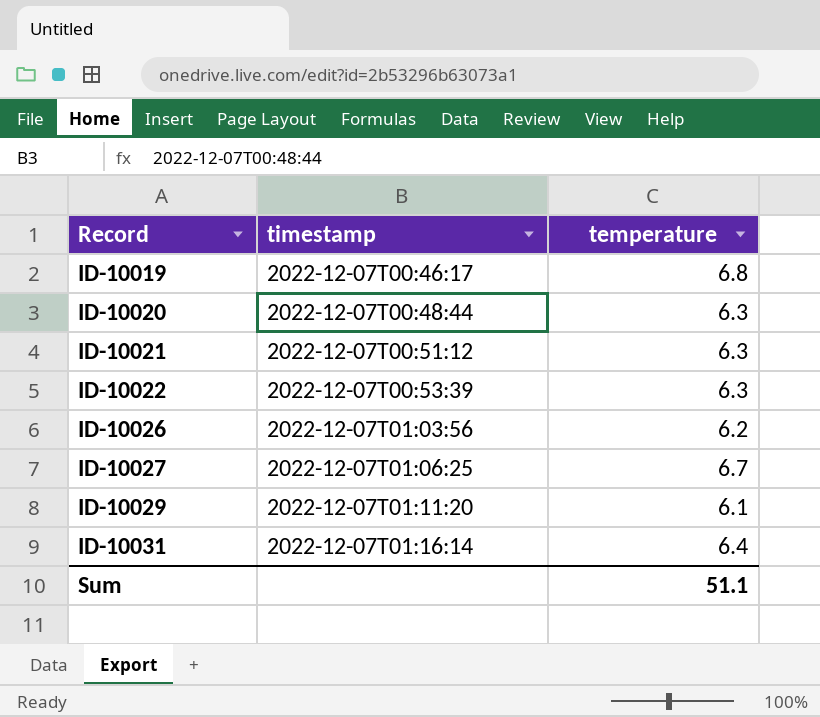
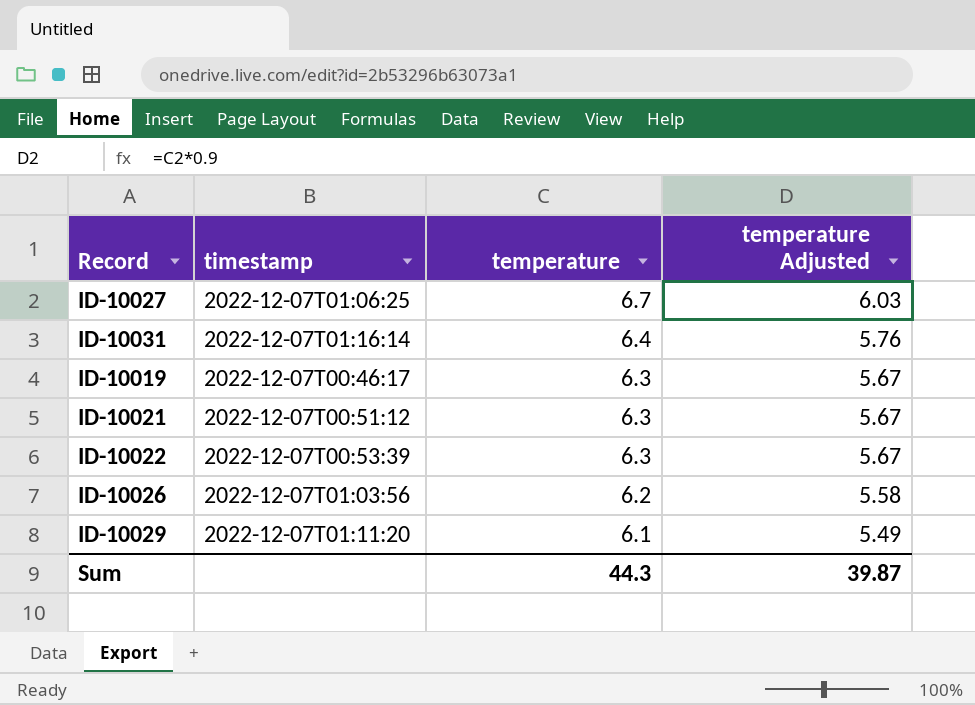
row order: Record ascending -> temperature descending
column temperature Adjusted | formula: none -> [temperature] * 0.9
row ID-10020: 2022-12-07T00:48:44 | 6.3 -> none
ID-10019 | temperature: 6.8 -> 6.3
Sum | temperature: 51.1 -> 44.3

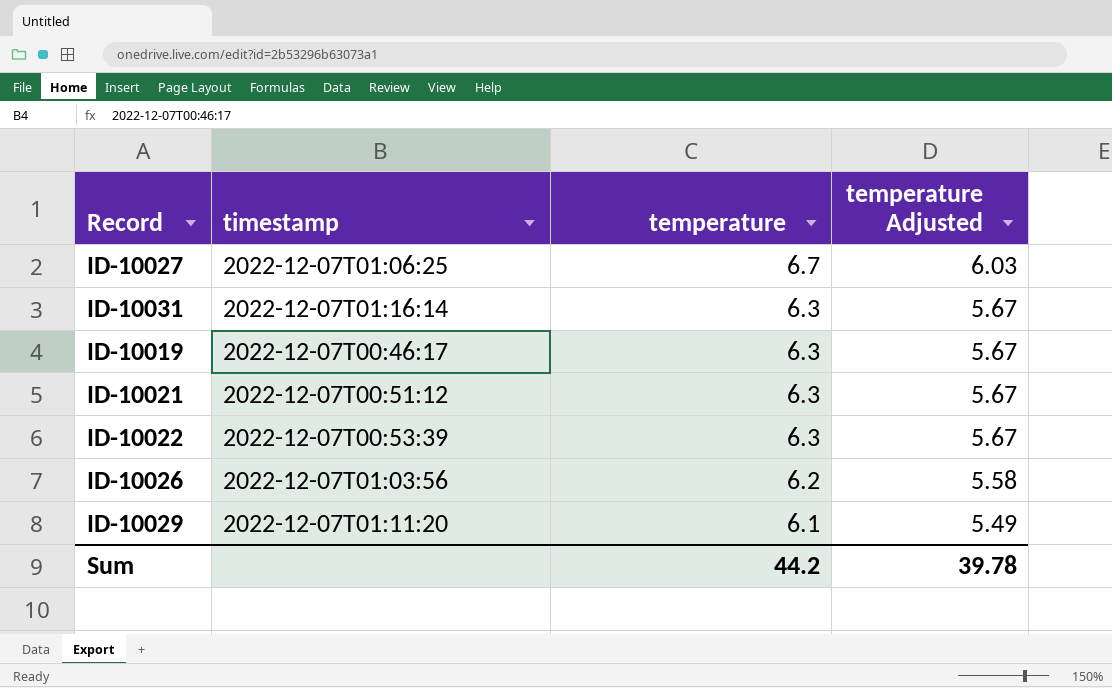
ID-10031 | temperature: 6.4 -> 6.3
ID-10031 | temperature Adjusted: 5.76 -> 5.67
Sum | temperature: 44.3 -> 44.2
Sum | temperature Adjusted: 39.87 -> 39.78

